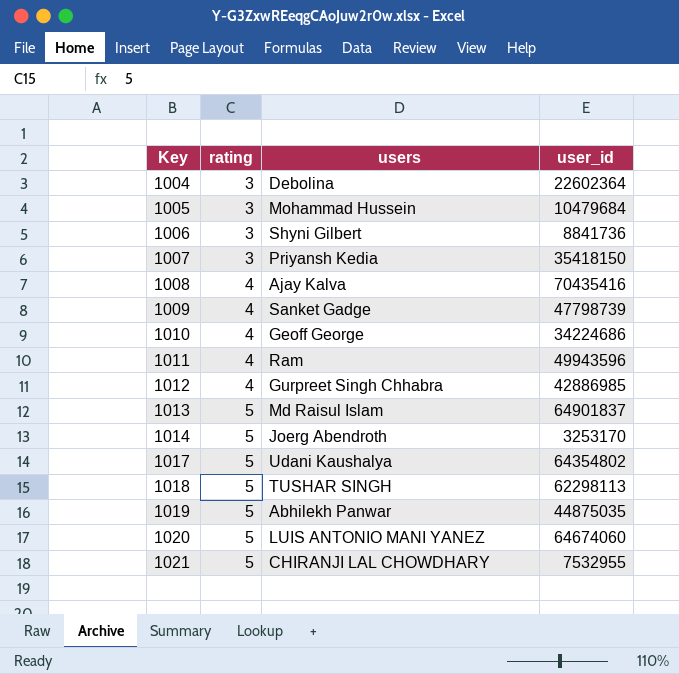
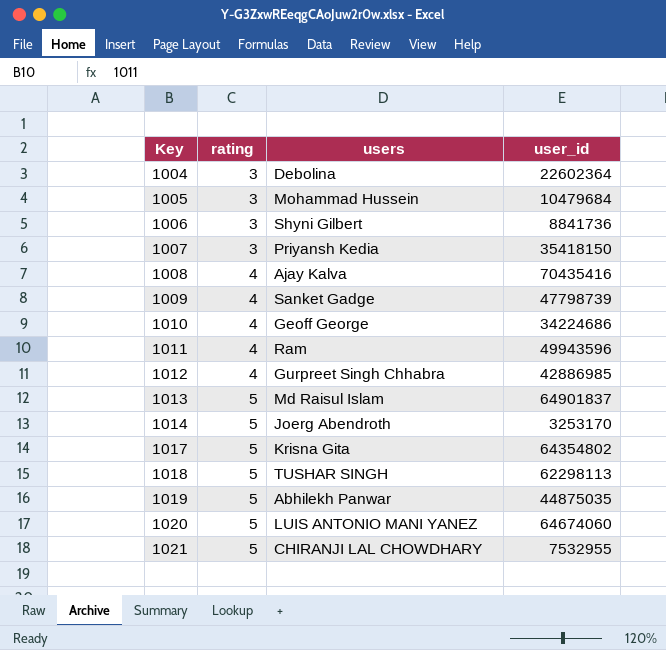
1017 | users: Udani Kaushalya -> Krisna Gita

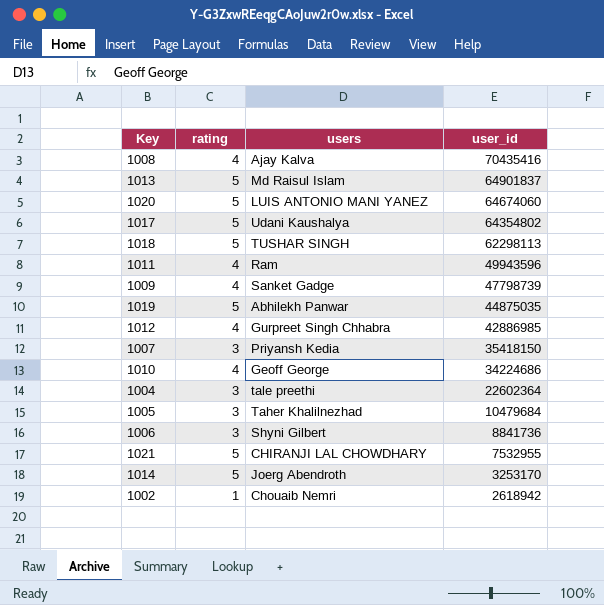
row order: Key ascending -> user_id descending
1017 | users: Krisna Gita -> Udani Kaushalya
1004 | users: Debolina -> tale preethi
1005 | users: Mohammad Hussein -> Taher Khalilnezhad
row 1002: none -> 1 | Chouaib Nemri | 2618942

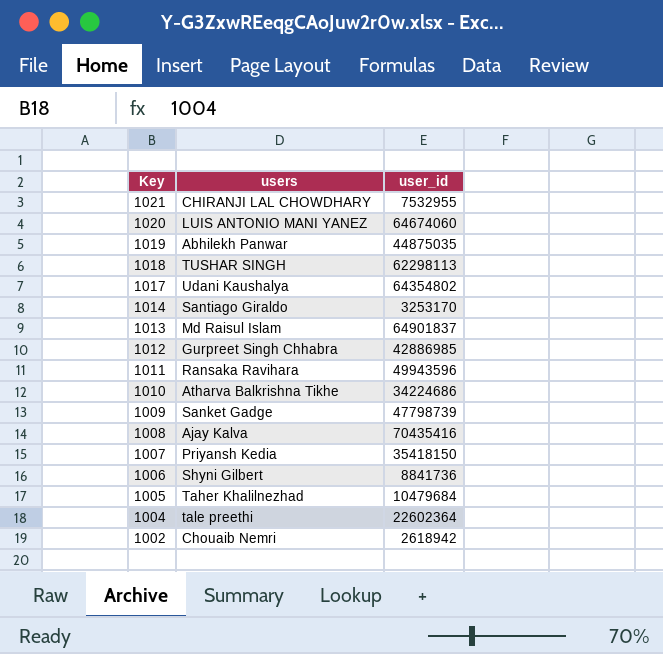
row order: user_id descending -> Key descending
column rating | position: 2 -> none
1014 | users: Joerg Abendroth -> Santiago Giraldo
1011 | users: Ram -> Ransaka Ravihara
1010 | users: Geoff George -> Atharva Balkrishna Tikhe

